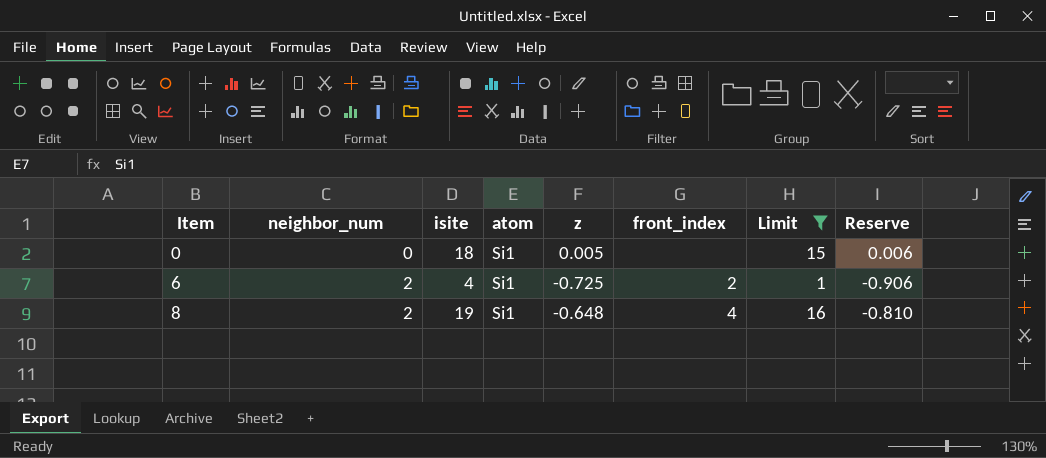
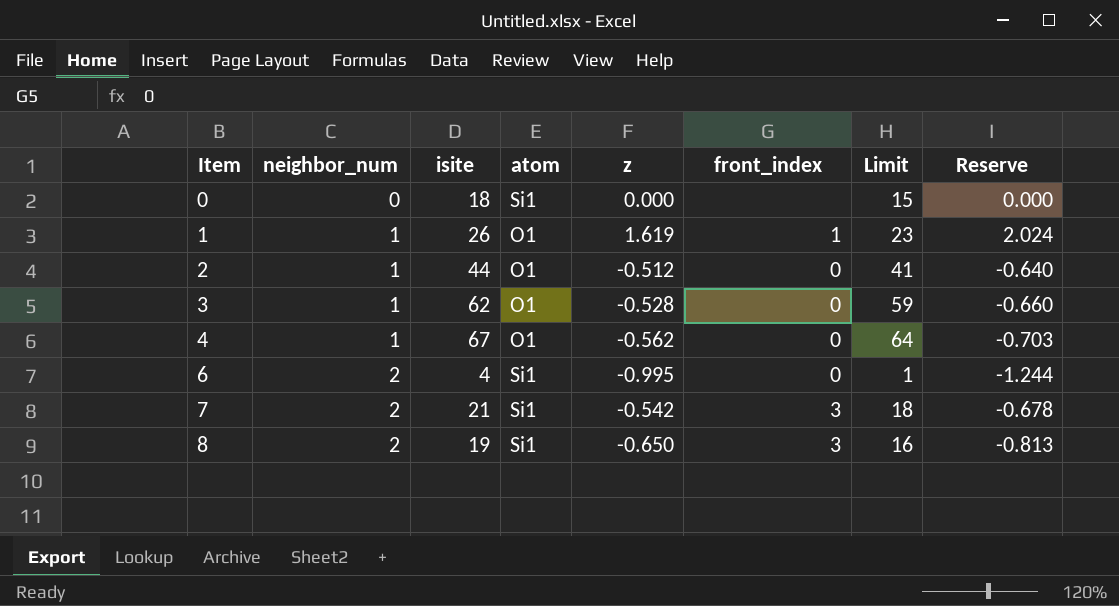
filter: Limit <= 16 -> none
0 | z: 0.005 -> 0.000
0 | Reserve: 0.006 -> 0.000
6 | z: -0.725 -> -0.995
6 | front_index: 2 -> 0
6 | Reserve: -0.906 -> -1.244
8 | z: -0.648 -> -0.650
8 | front_index: 4 -> 3
8 | Reserve: -0.810 -> -0.813

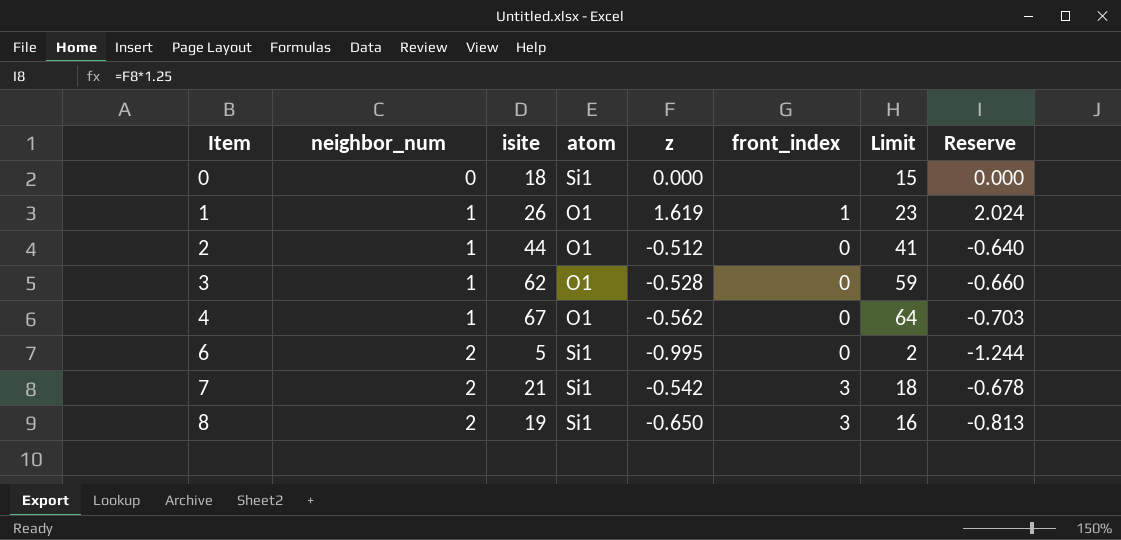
6 | isite: 4 -> 5
6 | Limit: 1 -> 2

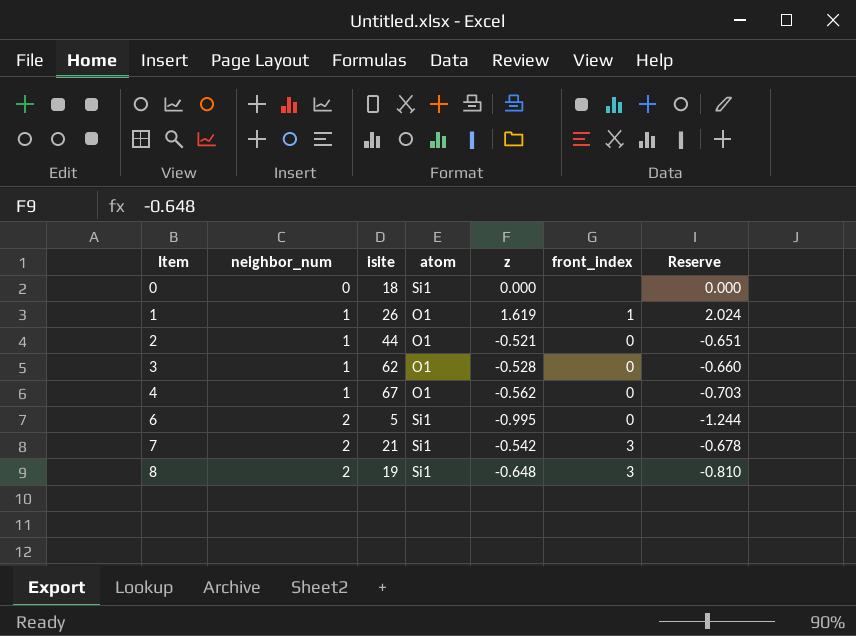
column Limit | formula: [isite] - 3 -> none
2 | z: -0.512 -> -0.521
2 | Reserve: -0.640 -> -0.651
8 | z: -0.650 -> -0.648
8 | Reserve: -0.813 -> -0.810

